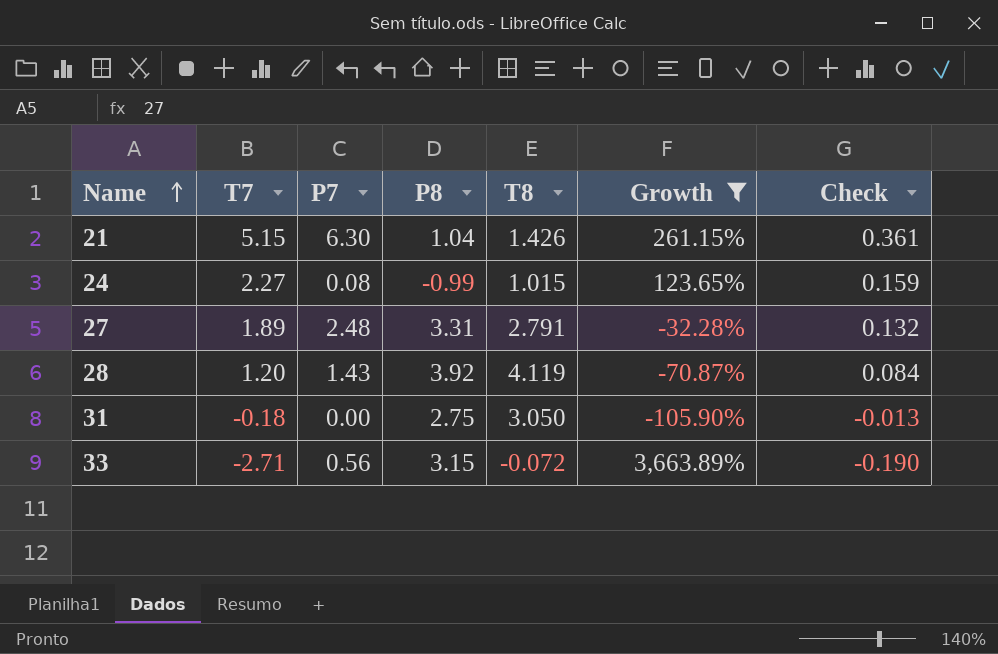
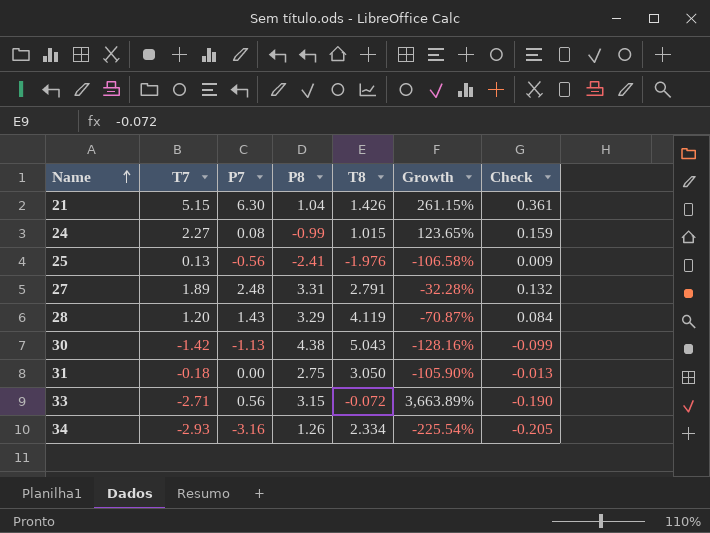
filter: Growth >= -105.90% -> none
28 | P8: 3.92 -> 3.29

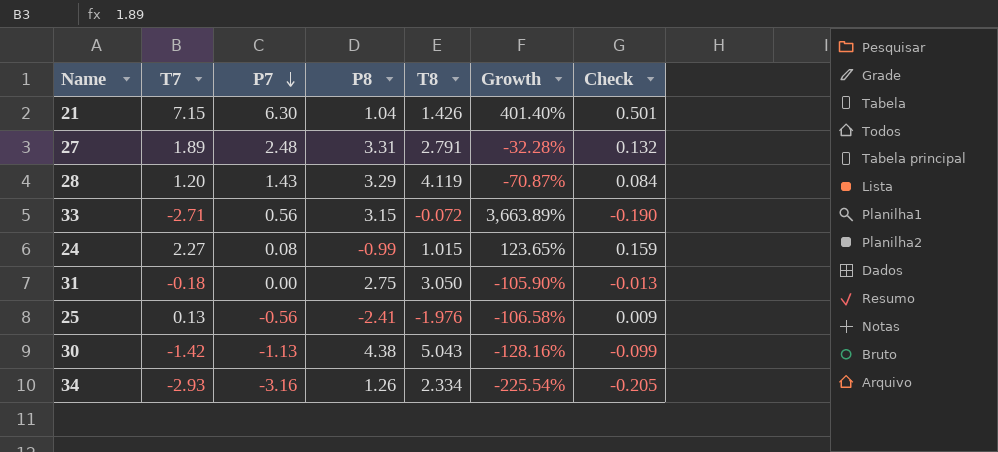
row order: Name ascending -> P7 descending
21 | T7: 5.15 -> 7.15
21 | Growth: 261.15% -> 401.40%
21 | Check: 0.361 -> 0.501

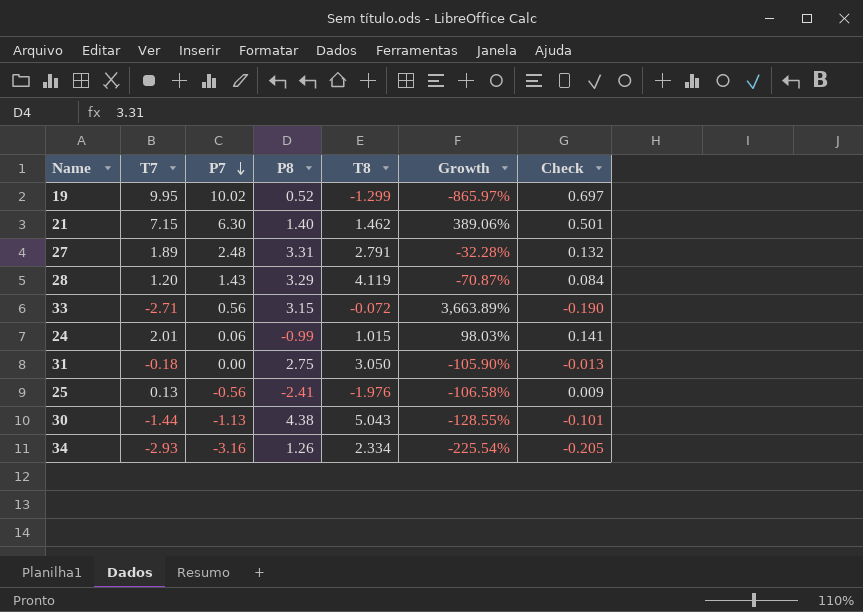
row 19: none -> 9.95 | 10.02 | 0.52 | -1.299 | -865.97% | 0.697
21 | P8: 1.04 -> 1.40
21 | T8: 1.426 -> 1.462
21 | Growth: 401.40% -> 389.06%
24 | T7: 2.27 -> 2.01
24 | P7: 0.08 -> 0.06
24 | Growth: 123.65% -> 98.03%
24 | Check: 0.159 -> 0.141
30 | T7: -1.42 -> -1.44
30 | Growth: -128.16% -> -128.55%
30 | Check: -0.099 -> -0.101

